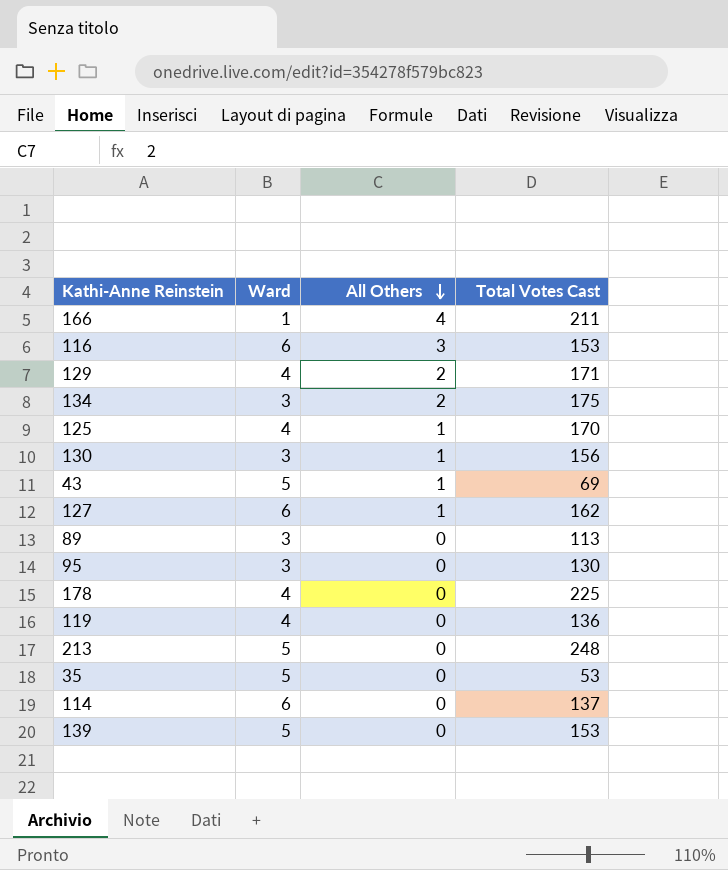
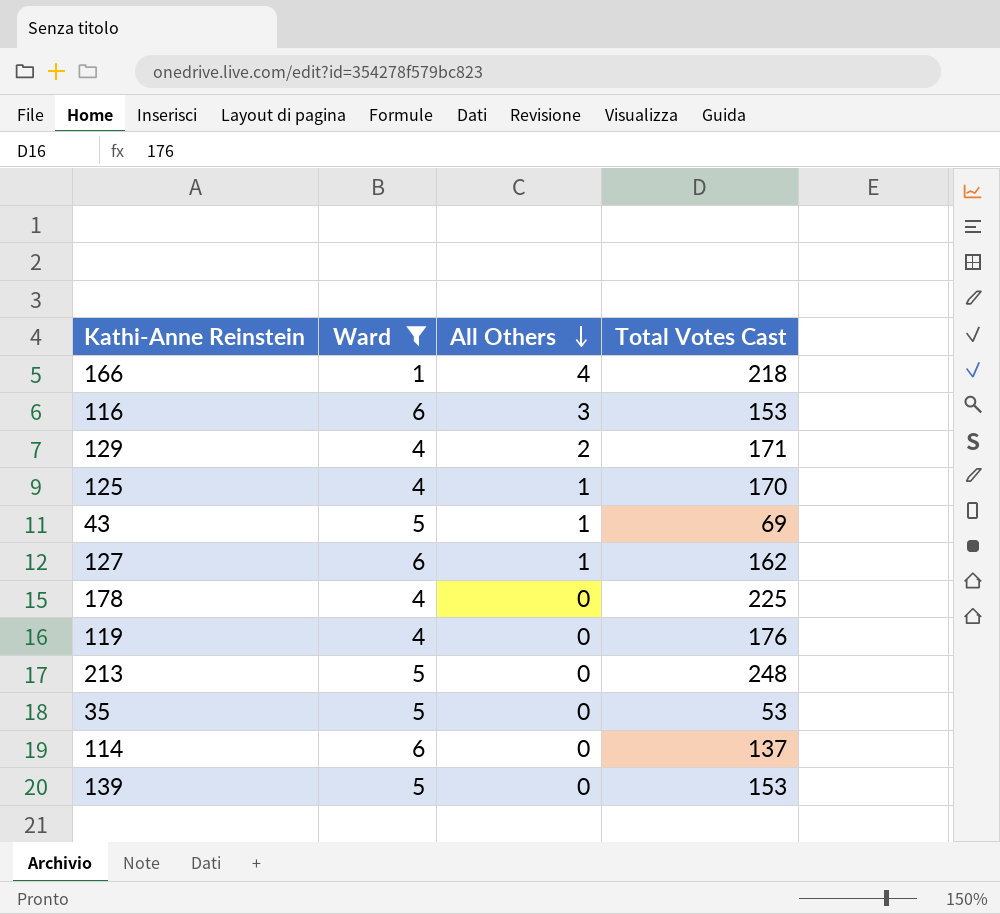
filter: none -> Ward != 3
166 | Total Votes Cast: 211 -> 218
119 | Total Votes Cast: 136 -> 176

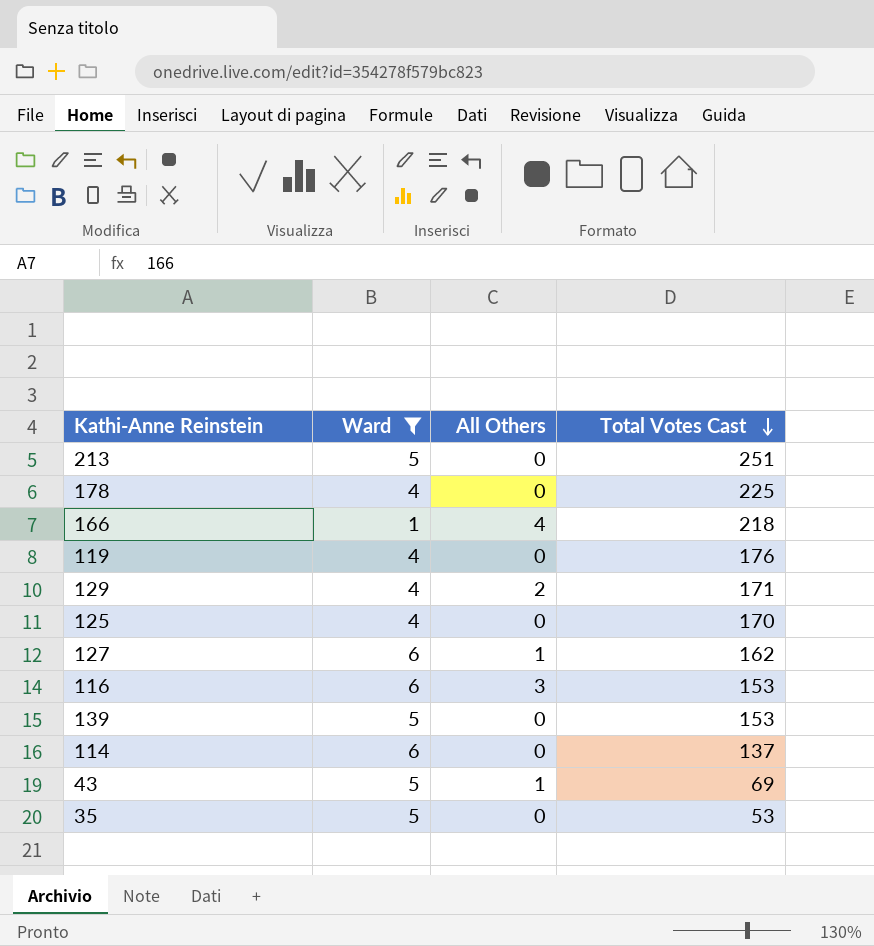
row order: All Others descending -> Total Votes Cast descending
213 | Total Votes Cast: 248 -> 251
125 | All Others: 1 -> 0

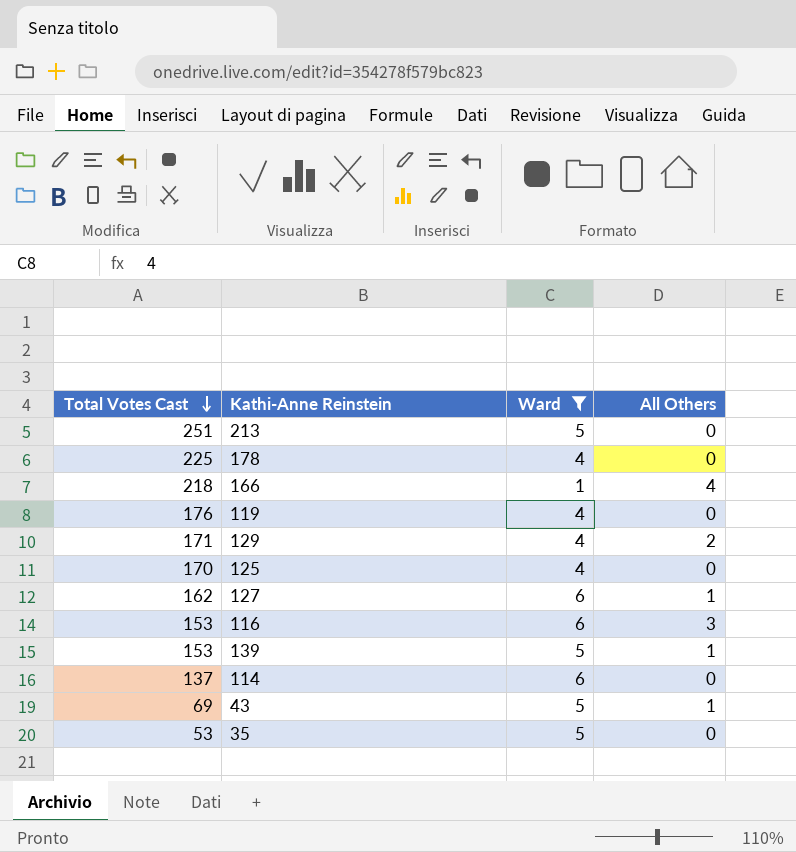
column Total Votes Cast | position: 4 -> 1
139 | All Others: 0 -> 1

